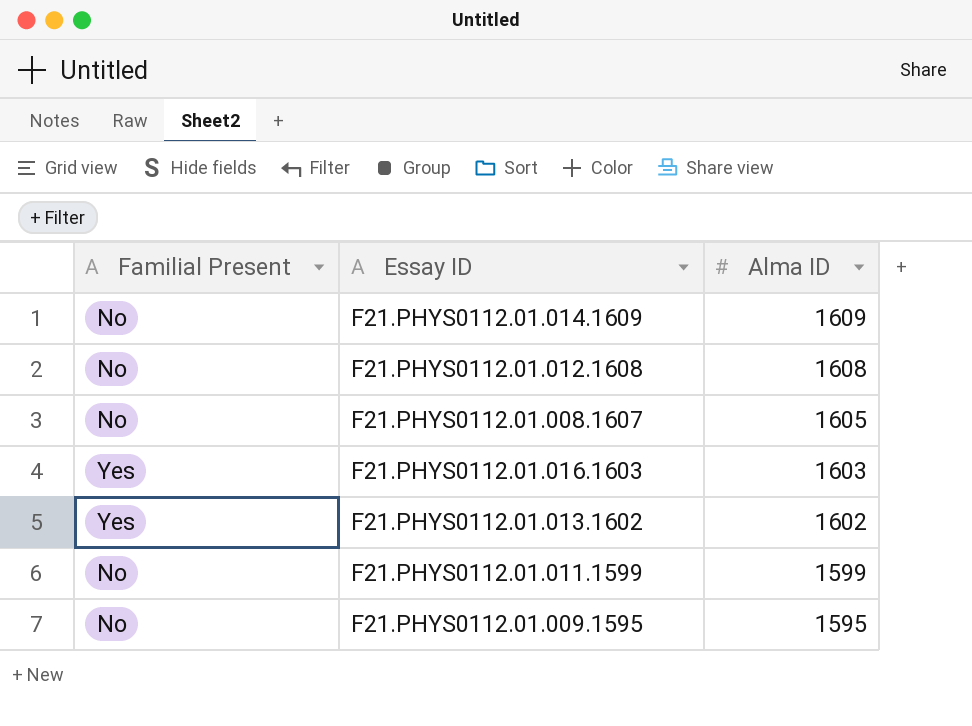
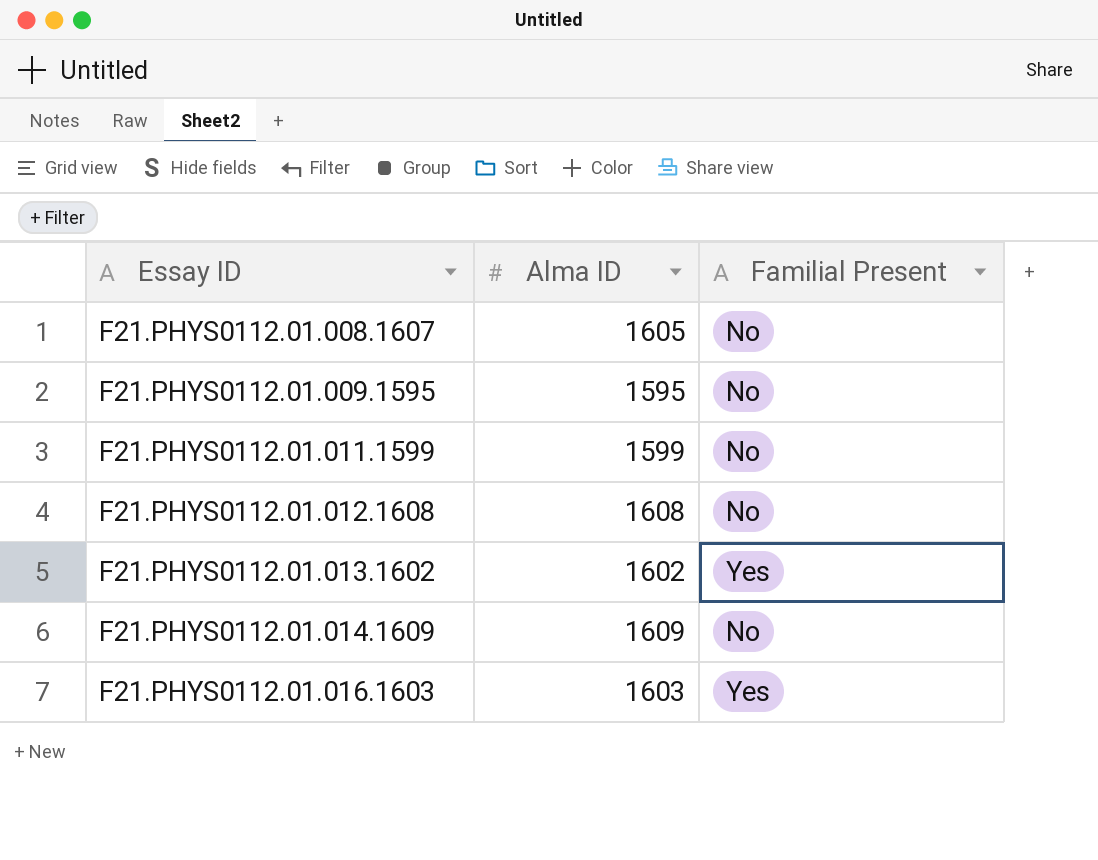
row order: Alma ID descending -> Essay ID ascending
column Familial Present | position: 1 -> 3

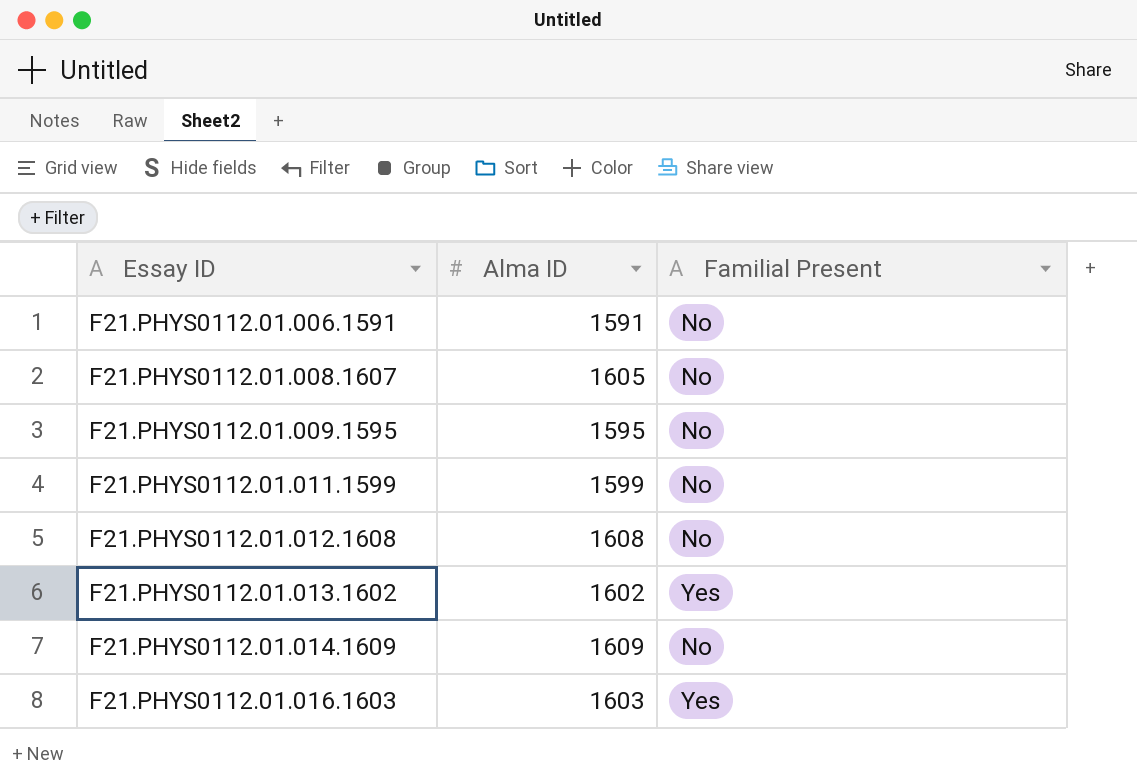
row F21.PHYS0112.01.006.1591: none -> 1591 | No

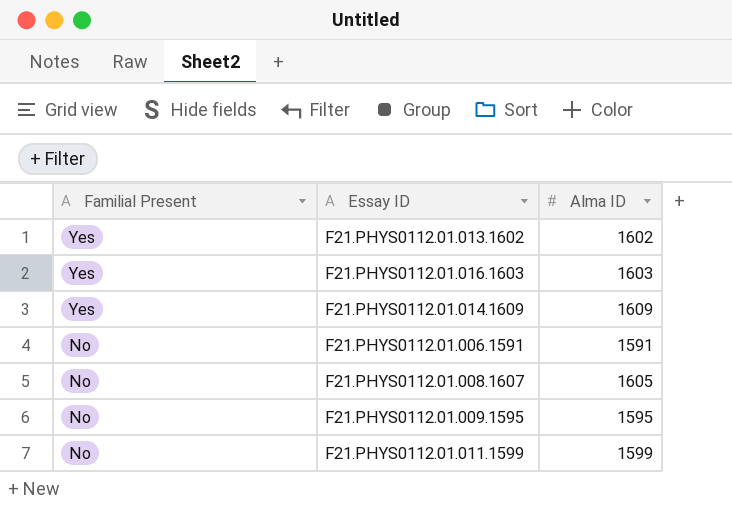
row order: Essay ID ascending -> Familial Present descending
column Familial Present | position: 3 -> 1
row F21.PHYS0112.01.012.1608: 1608 | No -> none
F21.PHYS0112.01.014.1609 | Familial Present: No -> Yes

